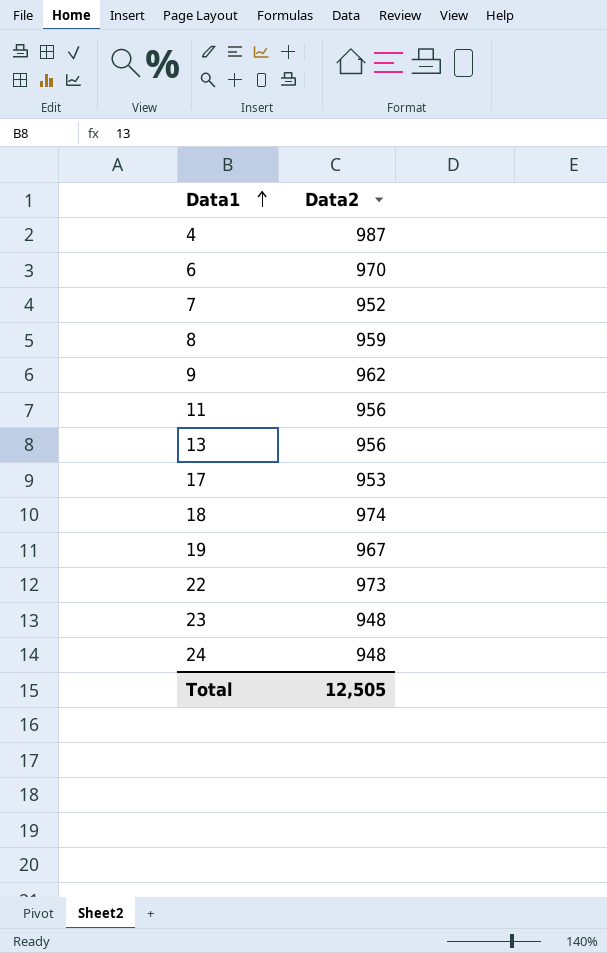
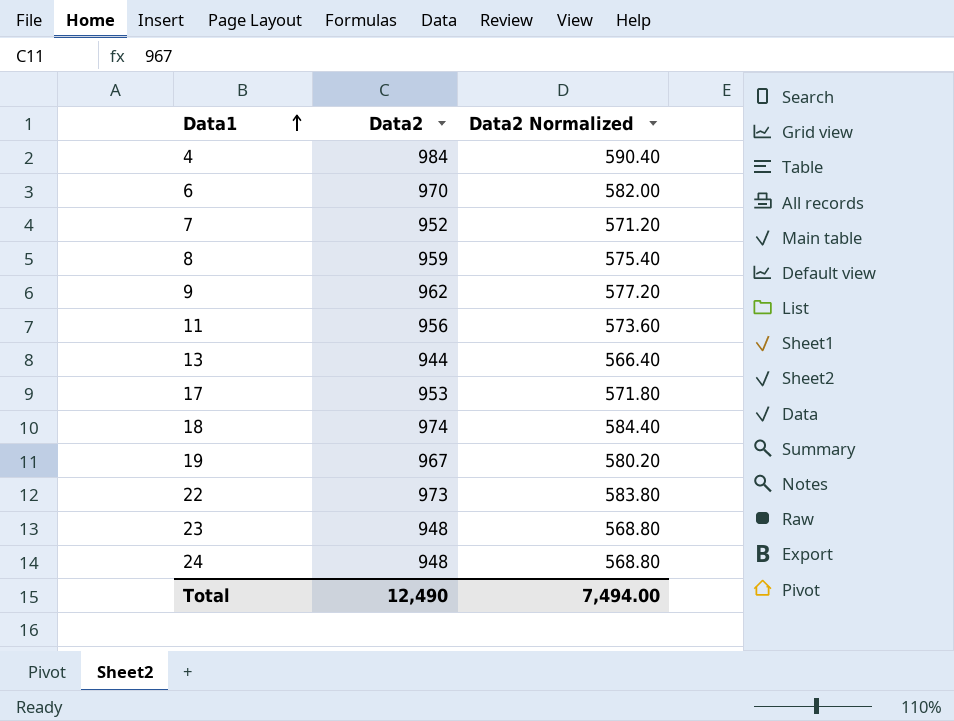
column Data2 Normalized | formula: none -> [Data2] * 0.6
4 | Data2: 987 -> 984
13 | Data2: 956 -> 944
Total | Data2: 12,505 -> 12,490

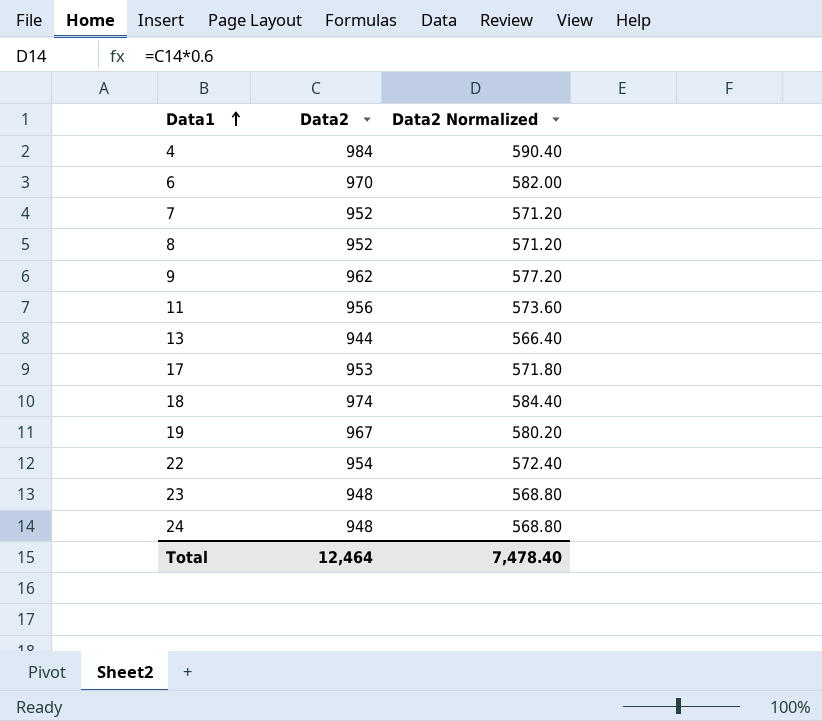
8 | Data2: 959 -> 952
8 | Data2 Normalized: 575.40 -> 571.20
22 | Data2: 973 -> 954
22 | Data2 Normalized: 583.80 -> 572.40
Total | Data2: 12,490 -> 12,464
Total | Data2 Normalized: 7,494.00 -> 7,478.40

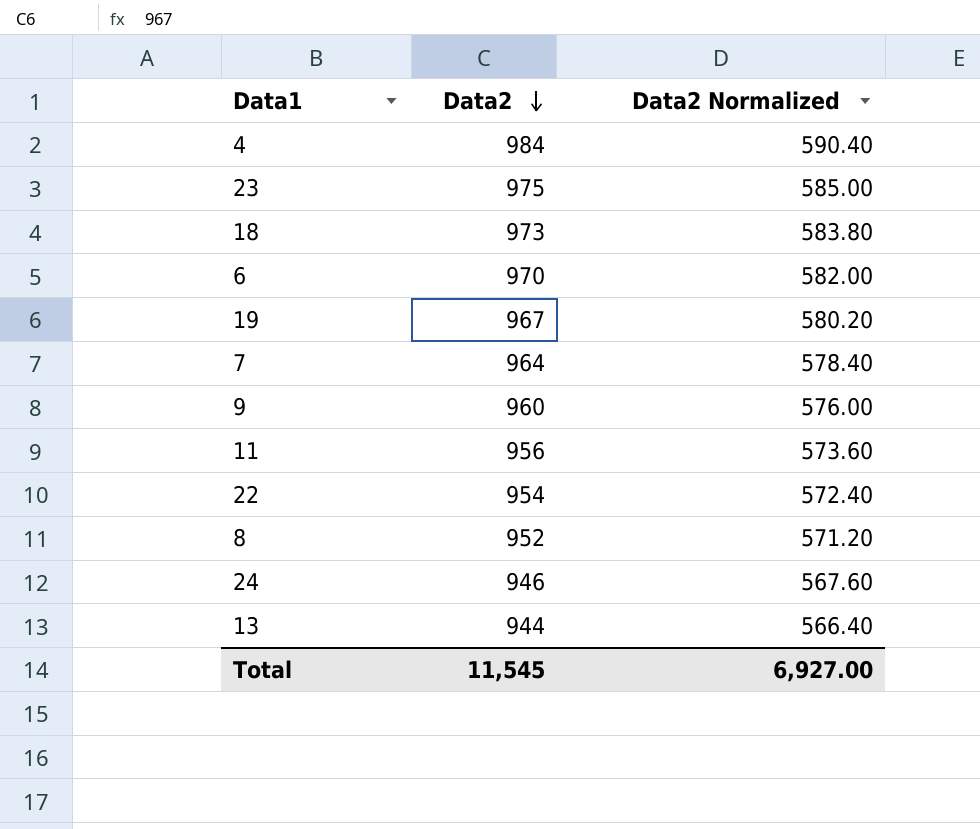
row order: Data1 ascending -> Data2 descending
row 17: 953 | 571.80 -> none
23 | Data2: 948 -> 975
23 | Data2 Normalized: 568.80 -> 585.00
18 | Data2: 974 -> 973
18 | Data2 Normalized: 584.40 -> 583.80
7 | Data2: 952 -> 964
7 | Data2 Normalized: 571.20 -> 578.40
9 | Data2: 962 -> 960
9 | Data2 Normalized: 577.20 -> 576.00
24 | Data2: 948 -> 946
24 | Data2 Normalized: 568.80 -> 567.60
Total | Data2: 12,464 -> 11,545
Total | Data2 Normalized: 7,478.40 -> 6,927.00

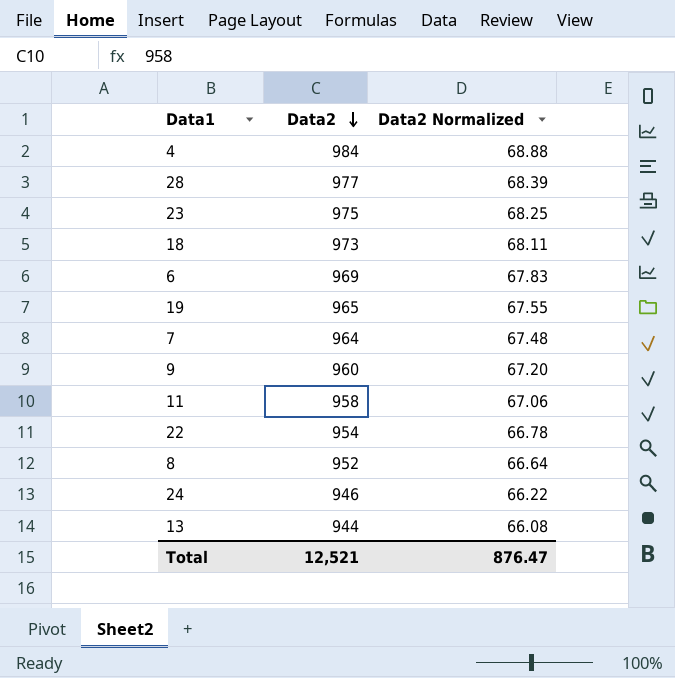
column Data2 Normalized | formula: [Data2] * 0.6 -> [Data2] * 0.07
row 28: none -> 977 | 68.39
6 | Data2: 970 -> 969
19 | Data2: 967 -> 965
11 | Data2: 956 -> 958
Total | Data2: 11,545 -> 12,521
Total | Data2 Normalized: 6,927.00 -> 876.47

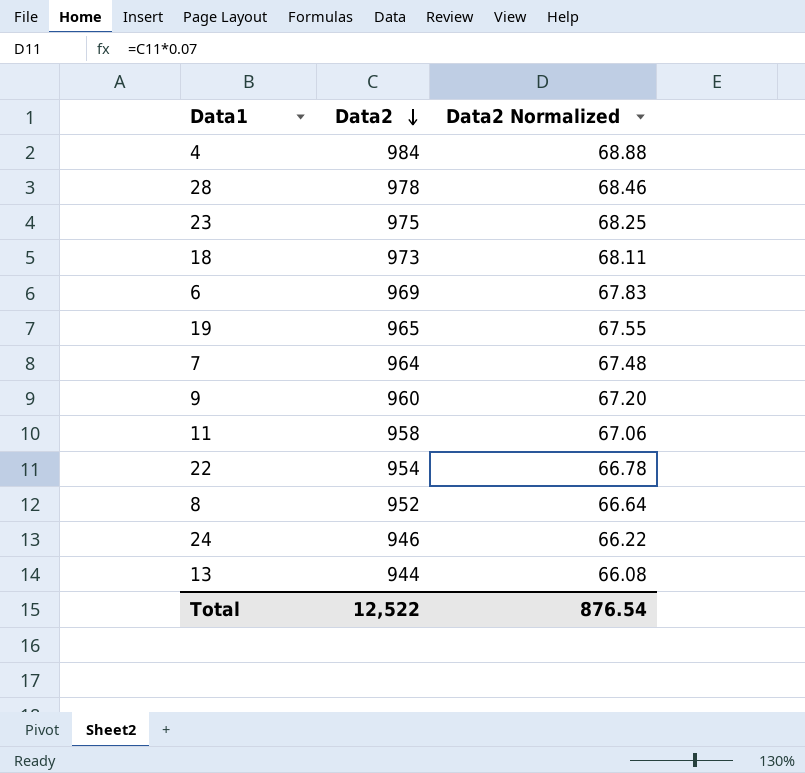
28 | Data2: 977 -> 978
28 | Data2 Normalized: 68.39 -> 68.46
Total | Data2: 12,521 -> 12,522
Total | Data2 Normalized: 876.47 -> 876.54

